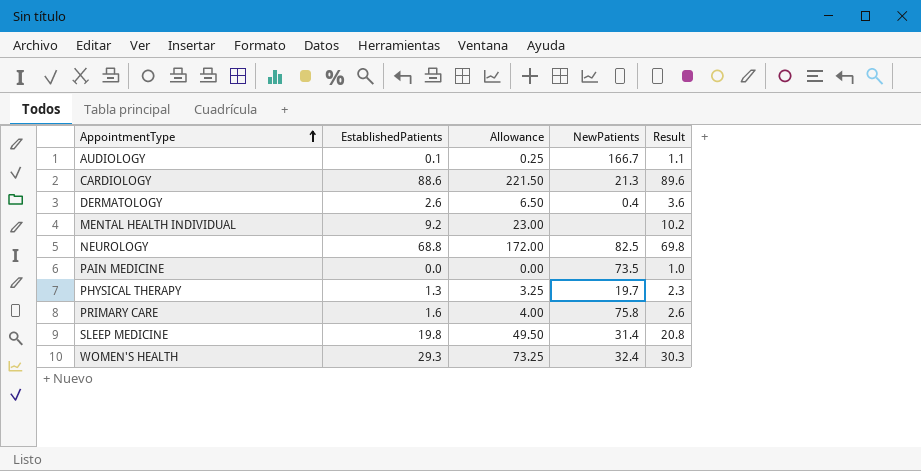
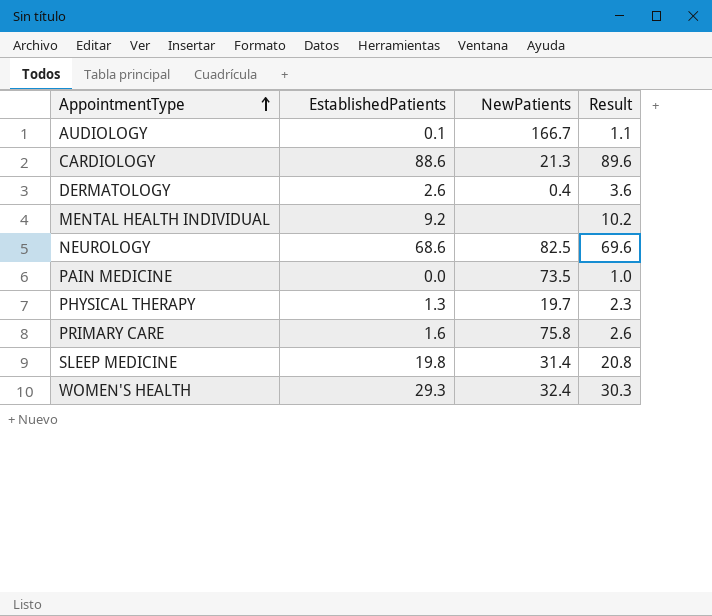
column Allowance | formula: [EstablishedPatients] * 2.5 -> none
NEUROLOGY | EstablishedPatients: 68.8 -> 68.6
NEUROLOGY | Result: 69.8 -> 69.6

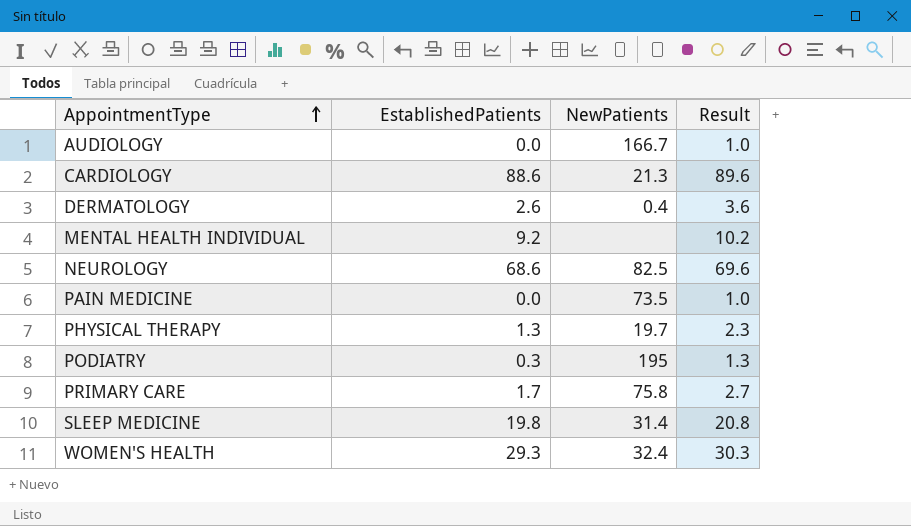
AUDIOLOGY | EstablishedPatients: 0.1 -> 0.0
AUDIOLOGY | Result: 1.1 -> 1.0
row PODIATRY: none -> 0.3 | 195 | 1.3
PRIMARY CARE | EstablishedPatients: 1.6 -> 1.7
PRIMARY CARE | Result: 2.6 -> 2.7

